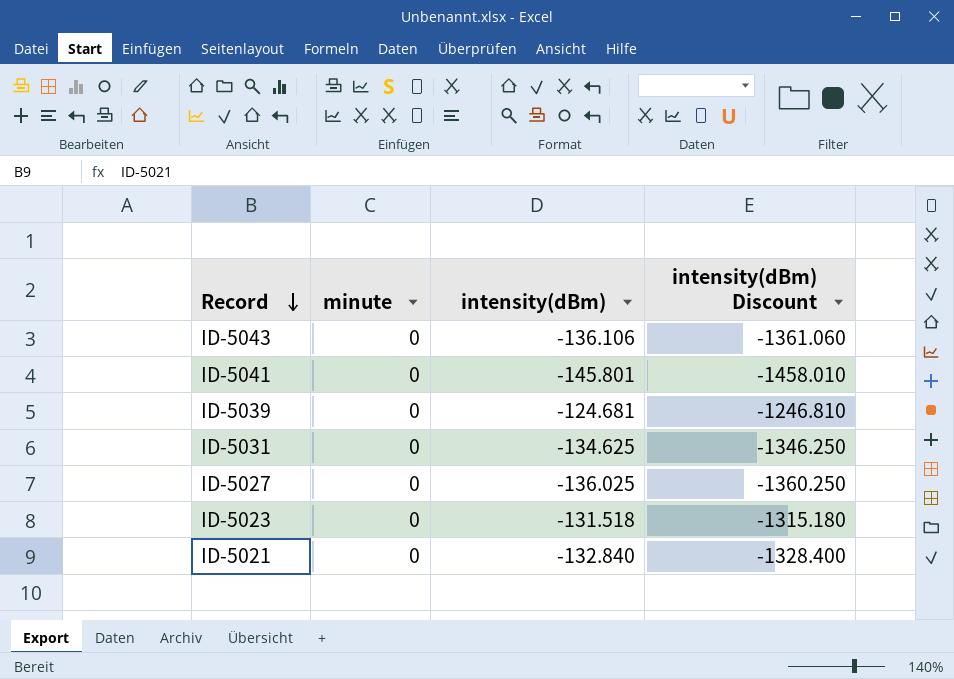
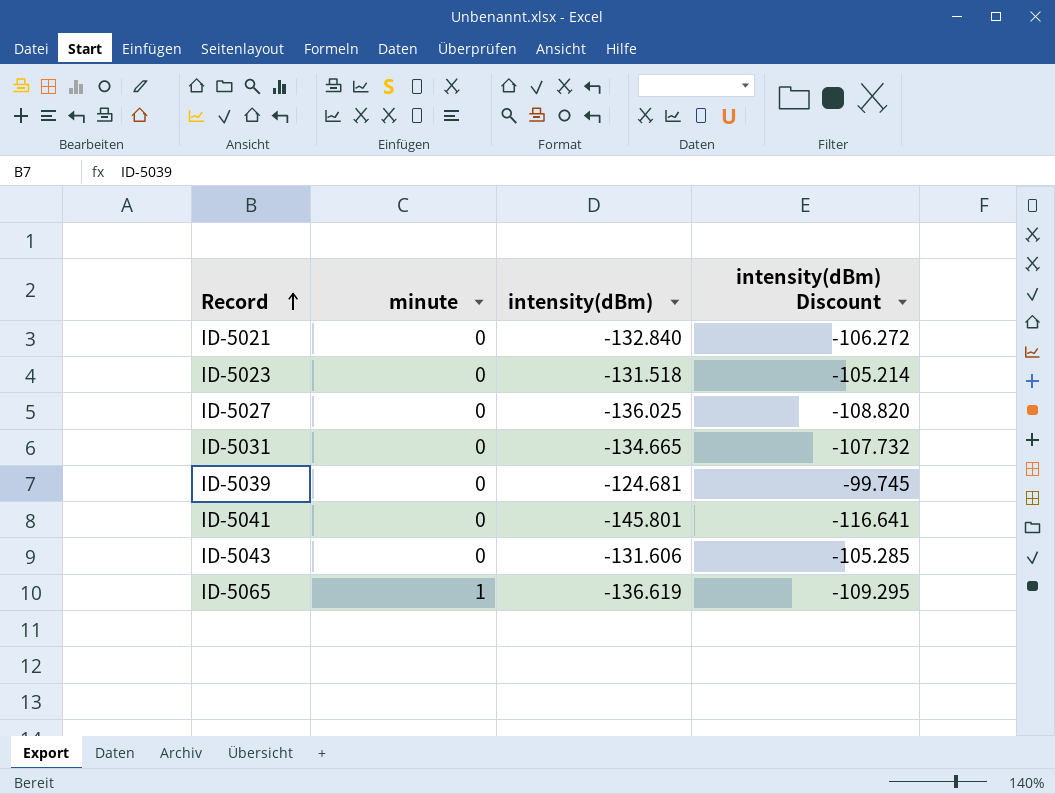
row order: Record descending -> Record ascending
column intensity(dBm) Discount | formula: [intensity(dBm)] * 10 -> [intensity(dBm)] * 0.8
ID-5031 | intensity(dBm): -134.625 -> -134.665
ID-5043 | intensity(dBm): -136.106 -> -131.606
row ID-5065: none -> 1 | -136.619 | -109.295

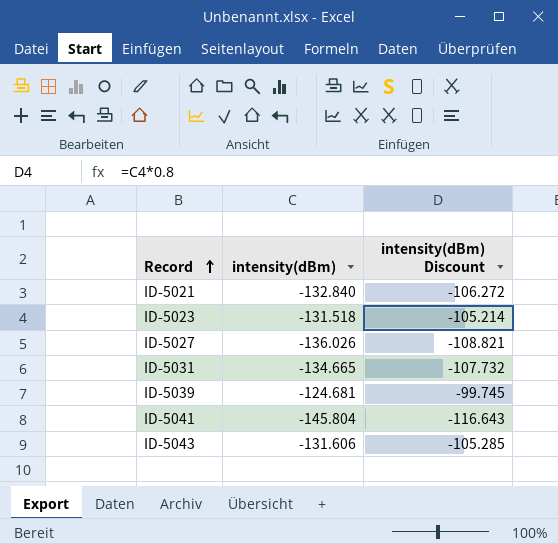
column minute | position: 2 -> none
row ID-5065: 1 | -136.619 | -109.295 -> none
ID-5027 | intensity(dBm): -136.025 -> -136.026
ID-5027 | intensity(dBm) Discount: -108.820 -> -108.821
ID-5041 | intensity(dBm): -145.801 -> -145.804
ID-5041 | intensity(dBm) Discount: -116.641 -> -116.643

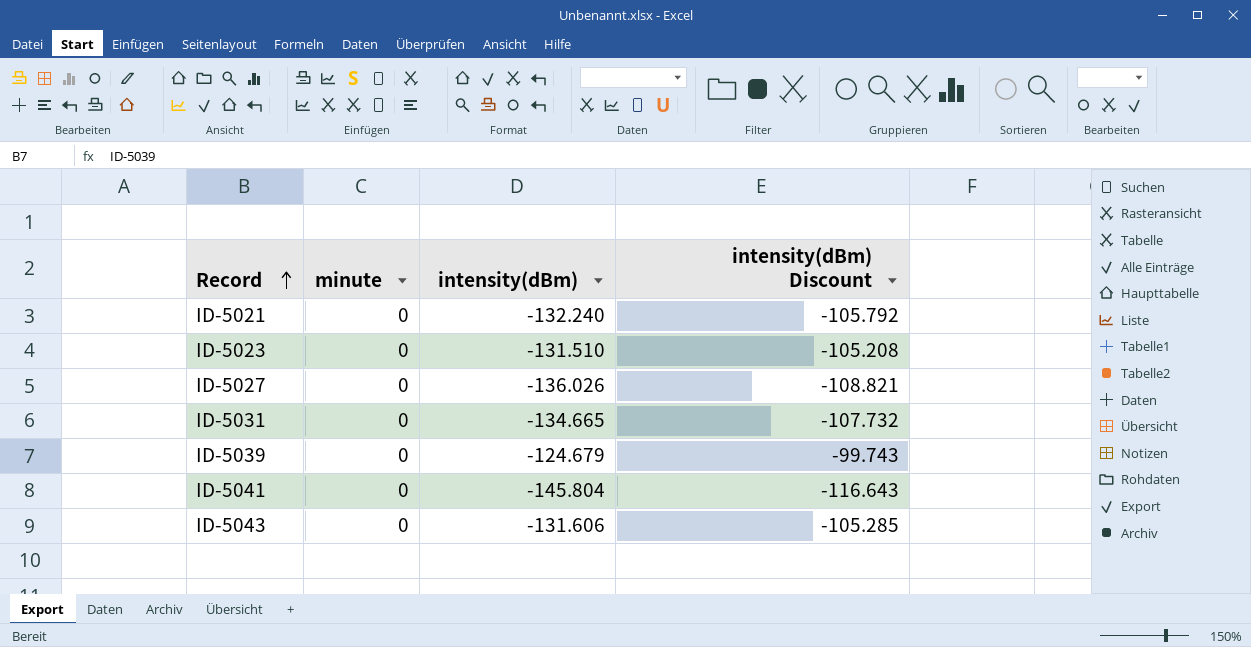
column minute | position: none -> 2
ID-5021 | intensity(dBm): -132.840 -> -132.240
ID-5021 | intensity(dBm) Discount: -106.272 -> -105.792
ID-5023 | intensity(dBm): -131.518 -> -131.510
ID-5023 | intensity(dBm) Discount: -105.214 -> -105.208
ID-5039 | intensity(dBm): -124.681 -> -124.679
ID-5039 | intensity(dBm) Discount: -99.745 -> -99.743

